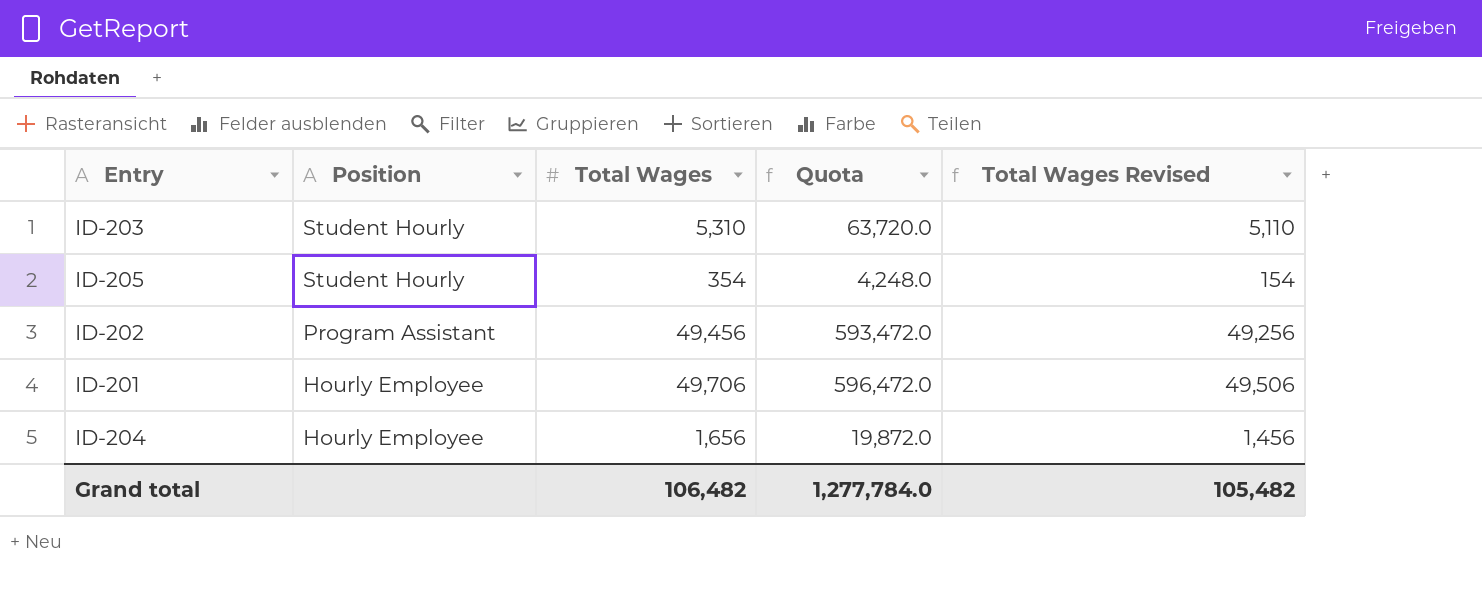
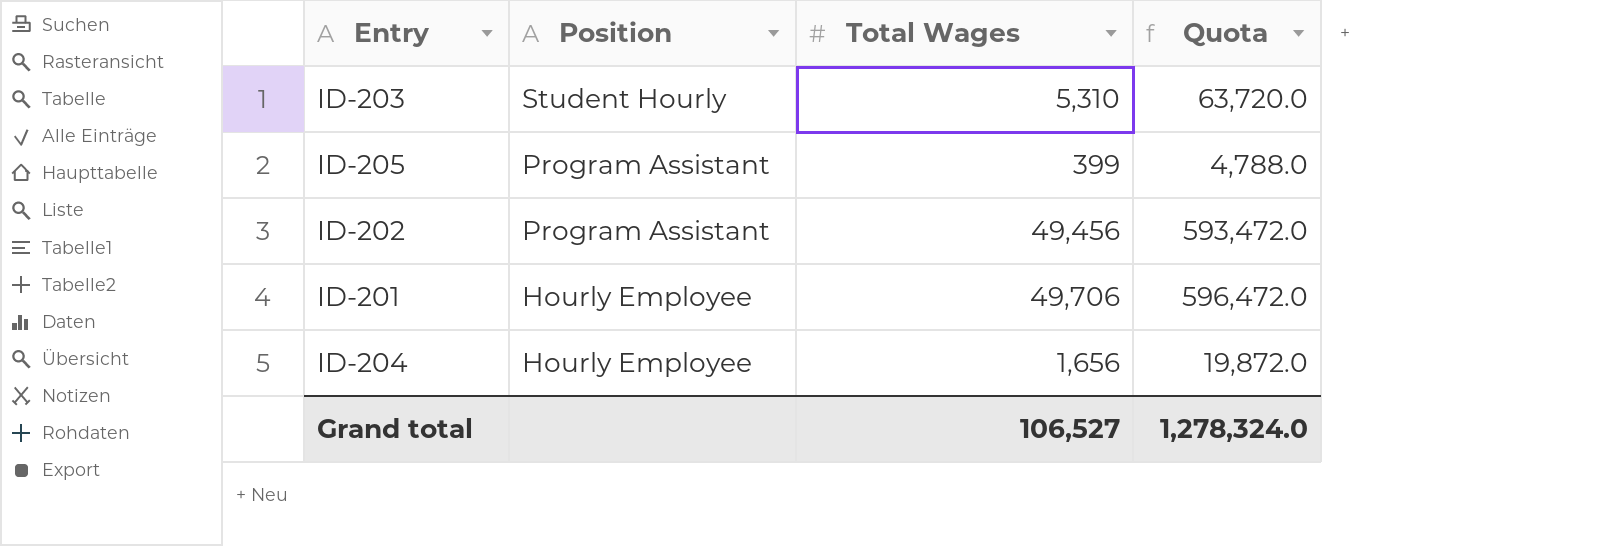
column Total Wages Revised | formula: [Total Wages] - 200 -> none
ID-205 | Position: Student Hourly -> Program Assistant
ID-205 | Total Wages: 354 -> 399
ID-205 | Quota: 4,248.0 -> 4,788.0
Grand total | Total Wages: 106,482 -> 106,527
Grand total | Quota: 1,277,784.0 -> 1,278,324.0

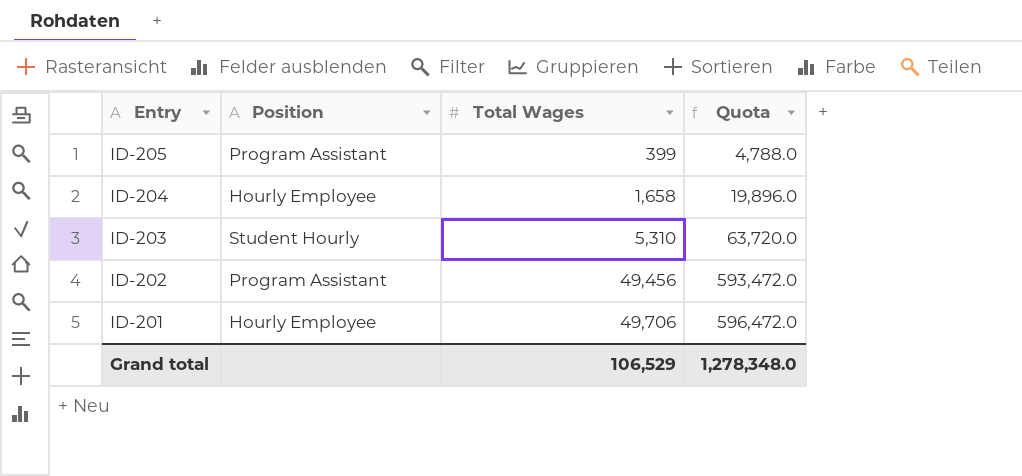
row order: Position descending -> Entry descending
ID-204 | Total Wages: 1,656 -> 1,658
ID-204 | Quota: 19,872.0 -> 19,896.0
Grand total | Total Wages: 106,527 -> 106,529
Grand total | Quota: 1,278,324.0 -> 1,278,348.0

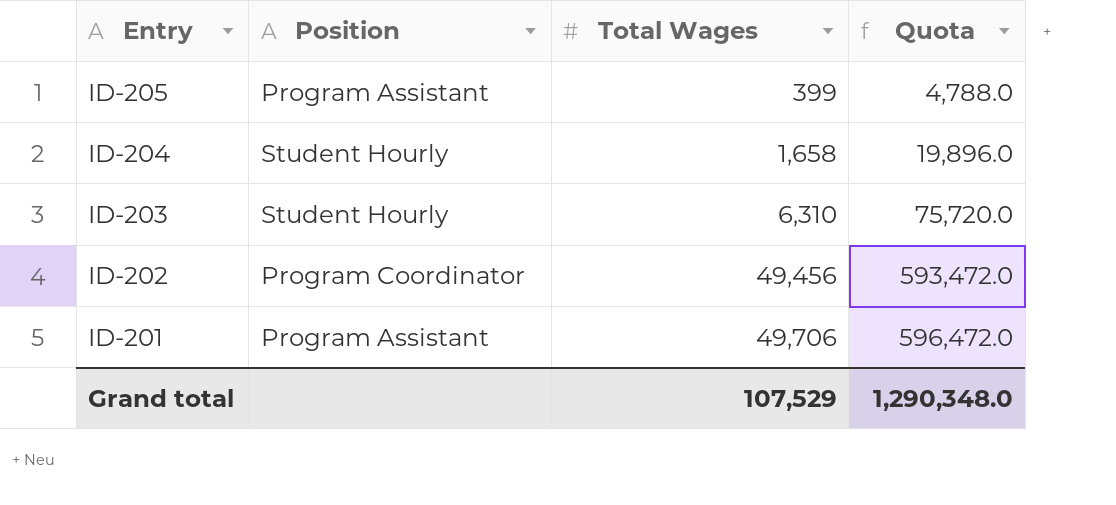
ID-204 | Position: Hourly Employee -> Student Hourly
ID-203 | Total Wages: 5,310 -> 6,310
ID-203 | Quota: 63,720.0 -> 75,720.0
ID-202 | Position: Program Assistant -> Program Coordinator
ID-201 | Position: Hourly Employee -> Program Assistant
Grand total | Total Wages: 106,529 -> 107,529
Grand total | Quota: 1,278,348.0 -> 1,290,348.0

